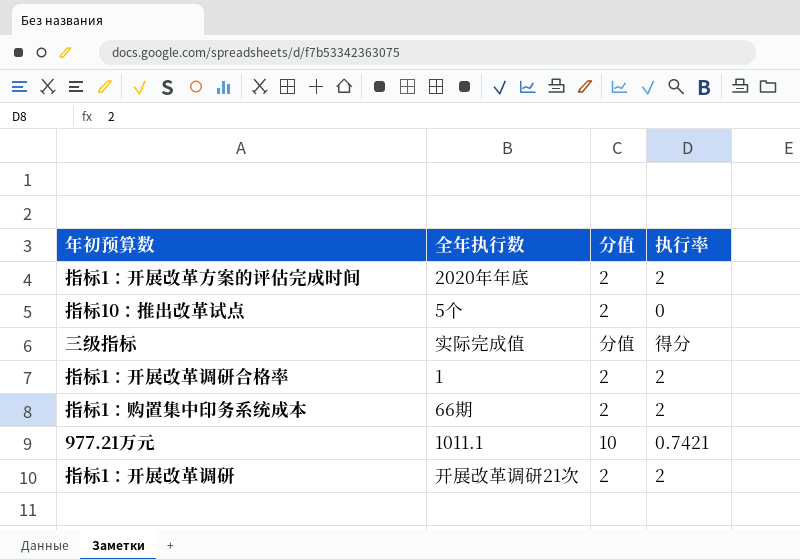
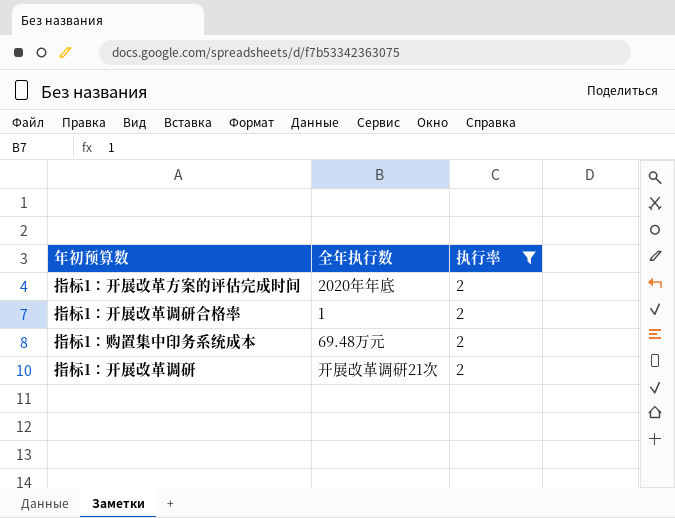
filter: none -> 执行率 = 2
column 分值 | position: 3 -> none
指标1：购置集中印务系统成本 | 全年执行数: 66期 -> 69.48万元

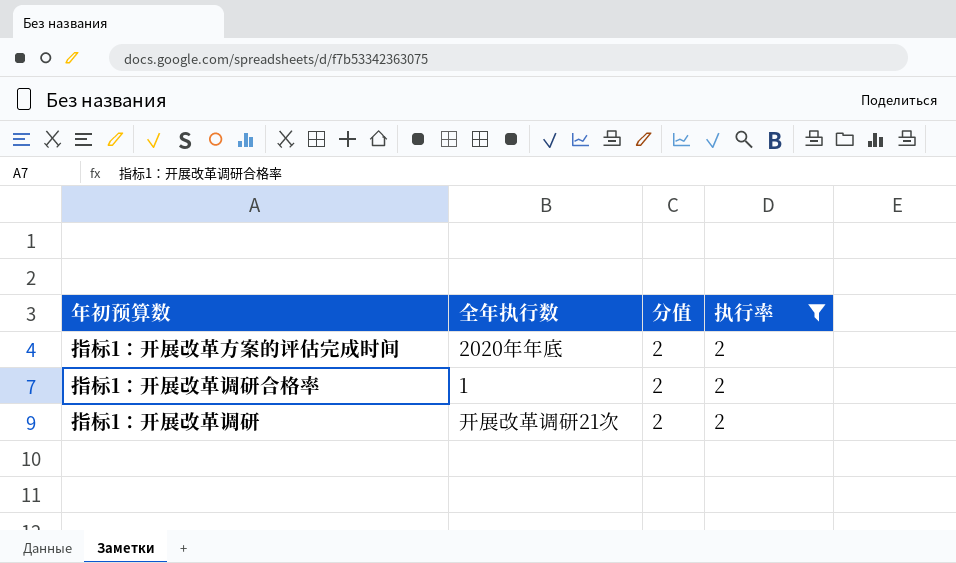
column 分值 | position: none -> 3
row 指标1：购置集中印务系统成本: 69.48万元 | 2 -> none

